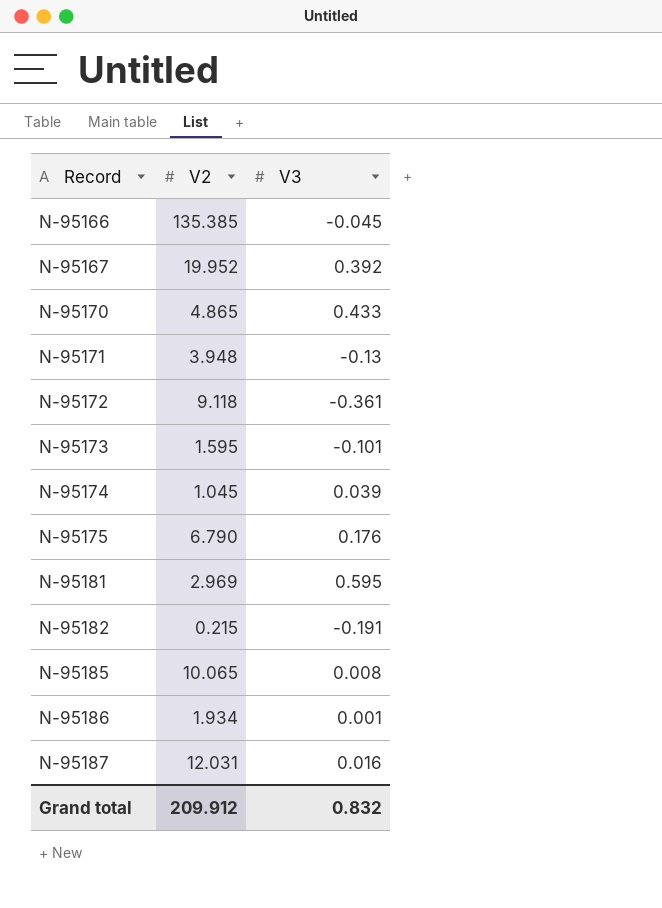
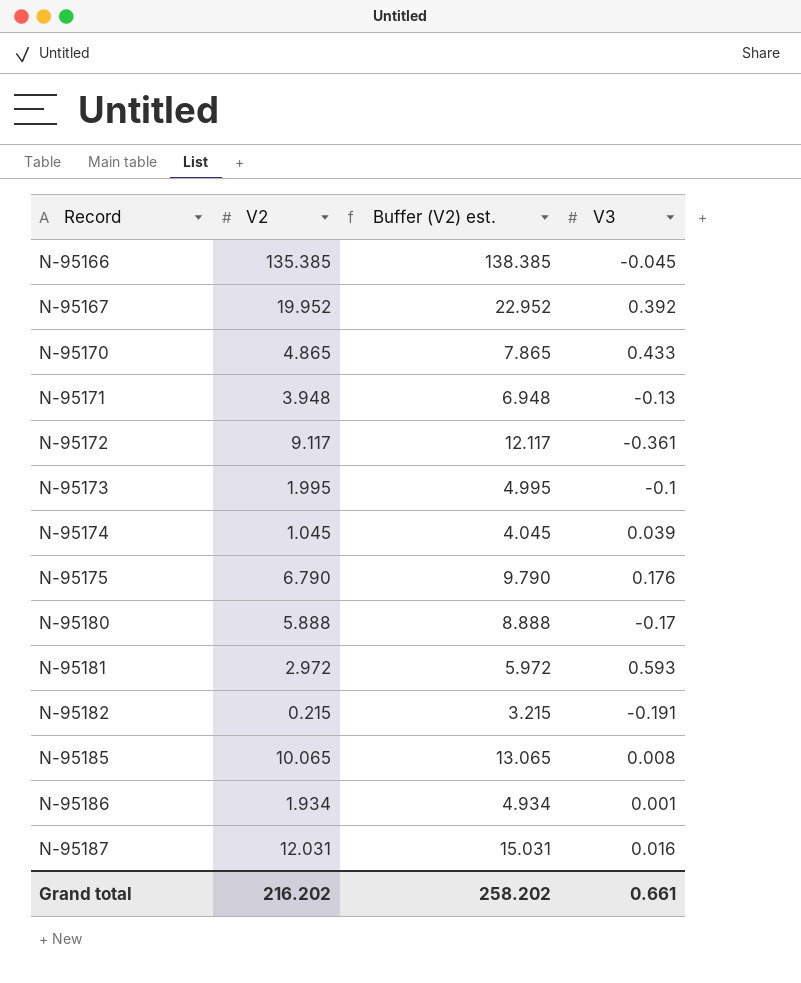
column Buffer (V2) est. | formula: none -> [V2] + 3
N-95172 | V2: 9.118 -> 9.117
N-95173 | V2: 1.595 -> 1.995
N-95173 | V3: -0.101 -> -0.1
row N-95180: none -> 5.888 | 8.888 | -0.17
N-95181 | V2: 2.969 -> 2.972
N-95181 | V3: 0.595 -> 0.593
Grand total | V2: 209.912 -> 216.202
Grand total | V3: 0.832 -> 0.661

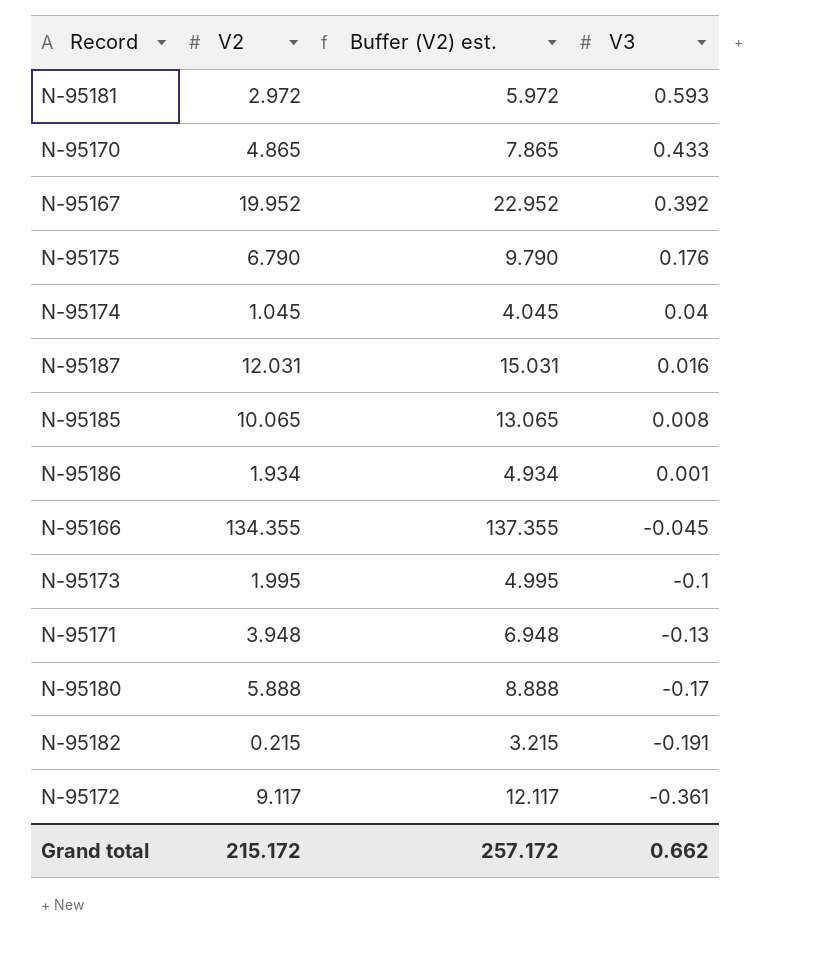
row order: Record ascending -> V3 descending
N-95174 | V3: 0.039 -> 0.04
N-95166 | V2: 135.385 -> 134.355
N-95166 | Buffer (V2) est.: 138.385 -> 137.355
Grand total | V2: 216.202 -> 215.172
Grand total | Buffer (V2) est.: 258.202 -> 257.172
Grand total | V3: 0.661 -> 0.662

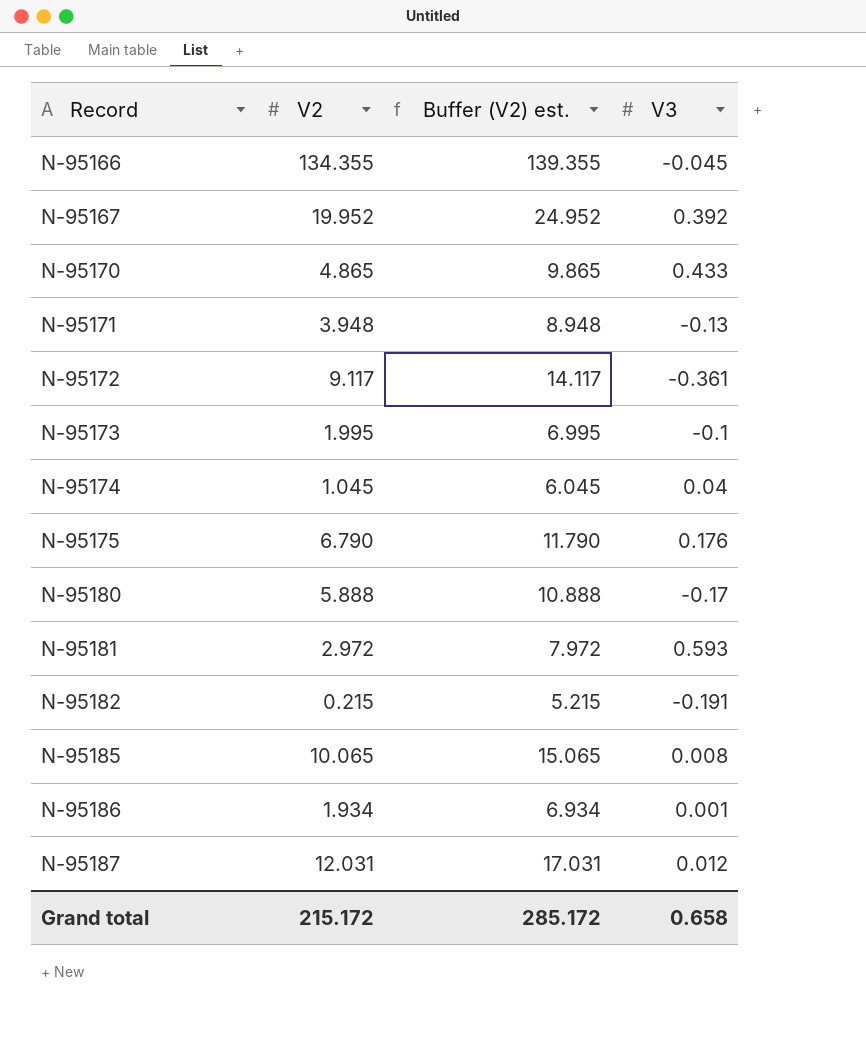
row order: V3 descending -> Record ascending
column Buffer (V2) est. | formula: [V2] + 3 -> [V2] + 5
N-95187 | V3: 0.016 -> 0.012
Grand total | Buffer (V2) est.: 257.172 -> 285.172
Grand total | V3: 0.662 -> 0.658

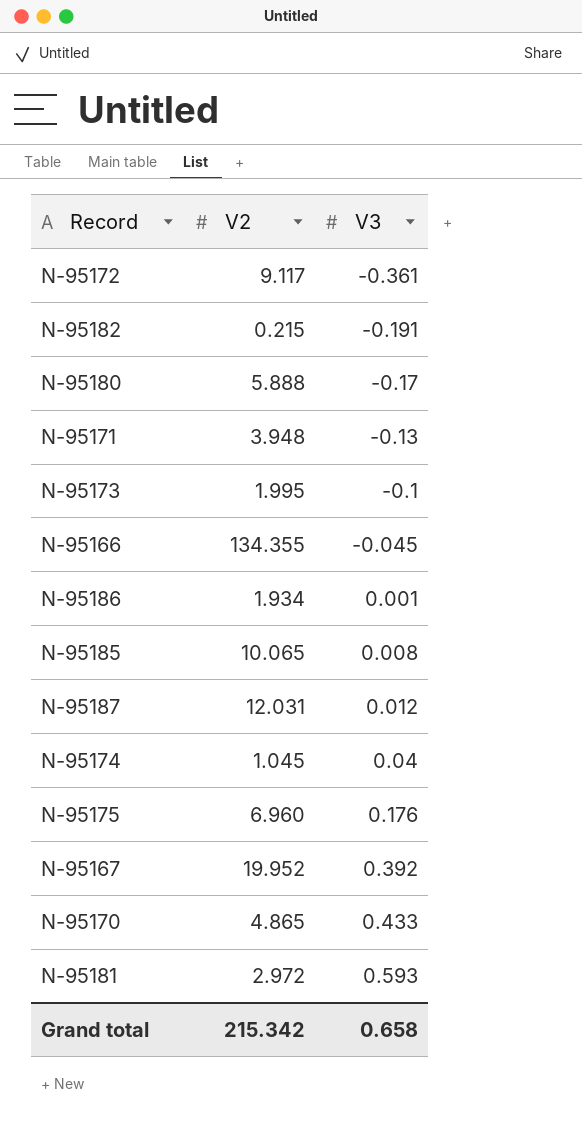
row order: Record ascending -> V3 ascending
column Buffer (V2) est. | formula: [V2] + 5 -> none
N-95175 | V2: 6.790 -> 6.960
Grand total | V2: 215.172 -> 215.342

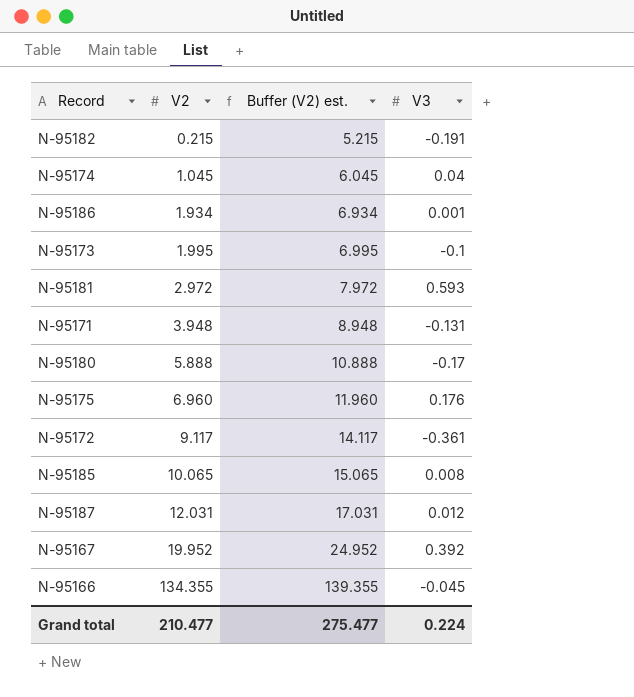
row order: V3 ascending -> V2 ascending
column Buffer (V2) est. | formula: none -> [V2] + 5
row N-95170: 4.865 | 0.433 -> none
N-95171 | V3: -0.13 -> -0.131
Grand total | V2: 215.342 -> 210.477
Grand total | V3: 0.658 -> 0.224

